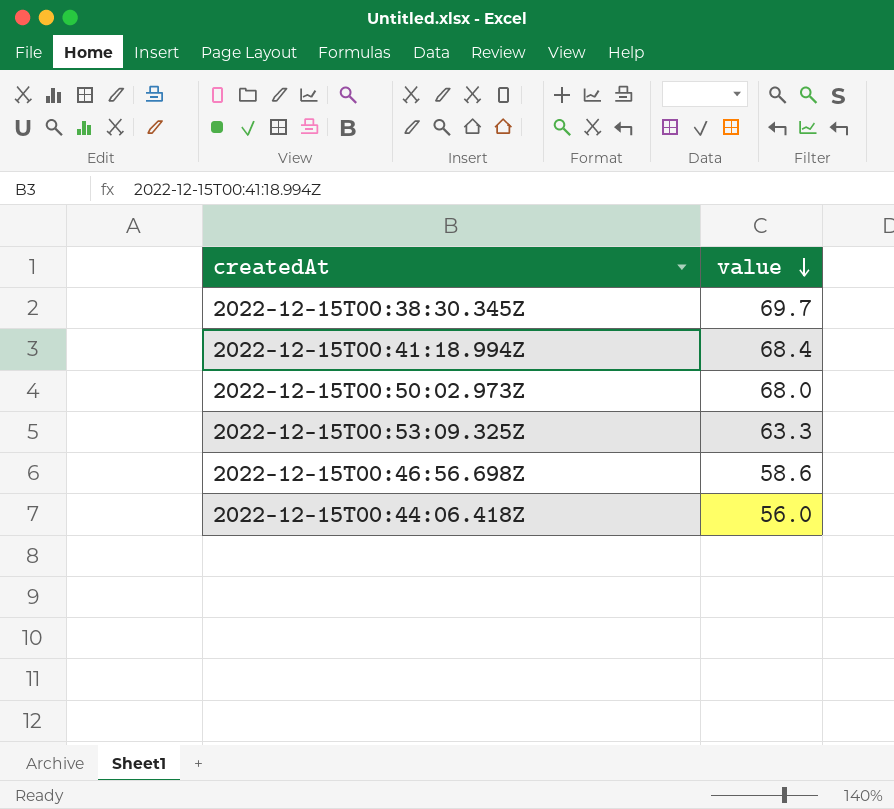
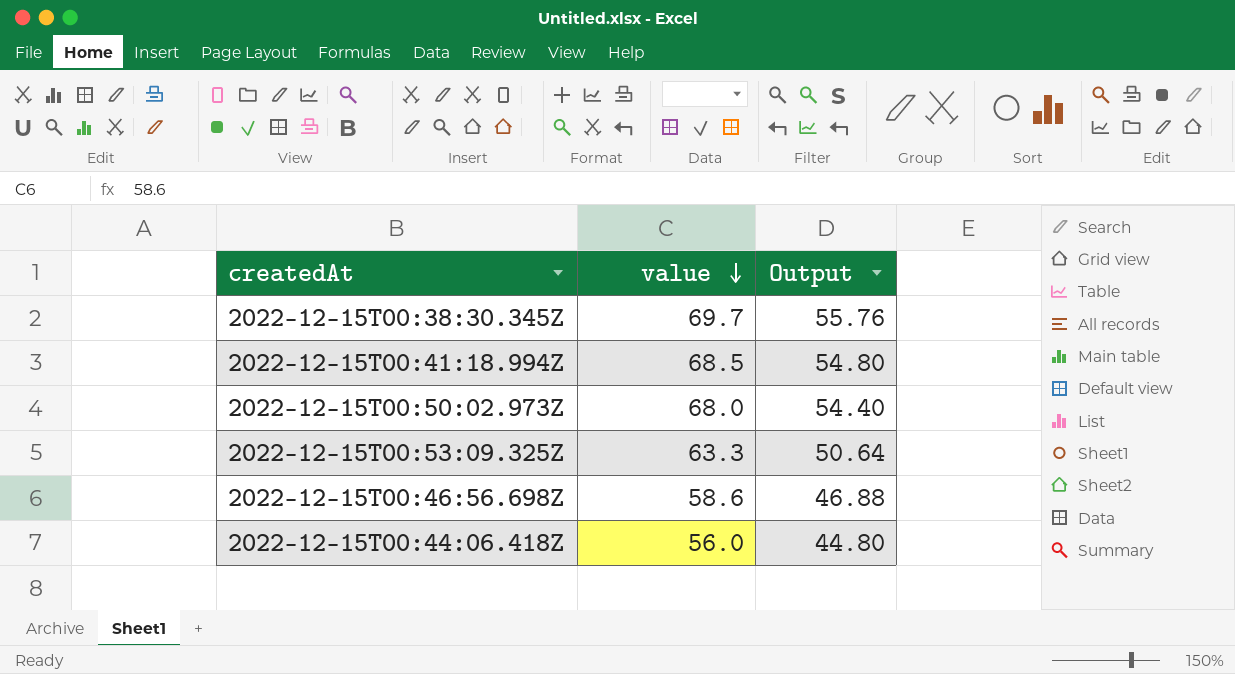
column Output | formula: none -> [value] * 0.8
2022-12-15T00:41:18.994Z | value: 68.4 -> 68.5

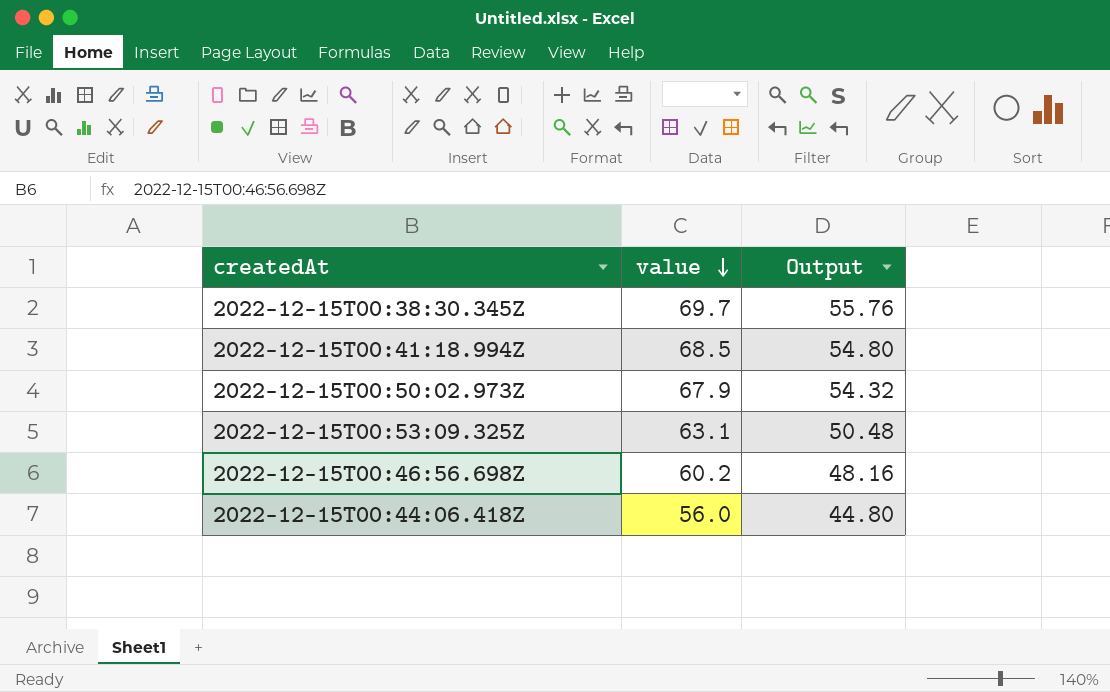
2022-12-15T00:50:02.973Z | value: 68.0 -> 67.9
2022-12-15T00:50:02.973Z | Output: 54.40 -> 54.32
2022-12-15T00:53:09.325Z | value: 63.3 -> 63.1
2022-12-15T00:53:09.325Z | Output: 50.64 -> 50.48
2022-12-15T00:46:56.698Z | value: 58.6 -> 60.2
2022-12-15T00:46:56.698Z | Output: 46.88 -> 48.16

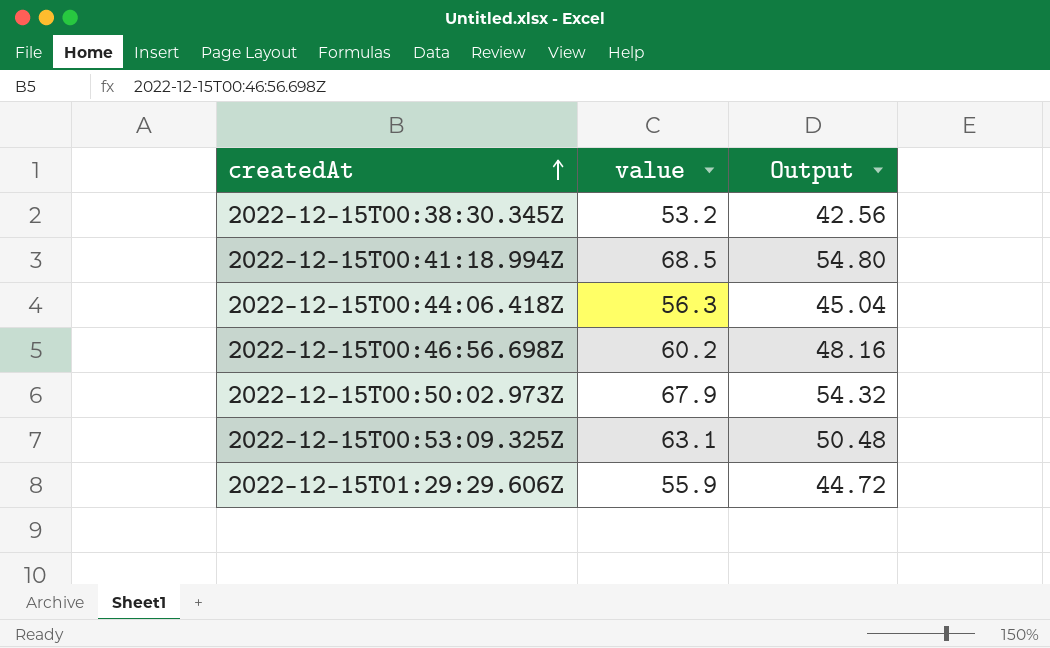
row order: value descending -> createdAt ascending
2022-12-15T00:38:30.345Z | value: 69.7 -> 53.2
2022-12-15T00:38:30.345Z | Output: 55.76 -> 42.56
2022-12-15T00:44:06.418Z | value: 56.0 -> 56.3
2022-12-15T00:44:06.418Z | Output: 44.80 -> 45.04
row 2022-12-15T01:29:29.606Z: none -> 55.9 | 44.72

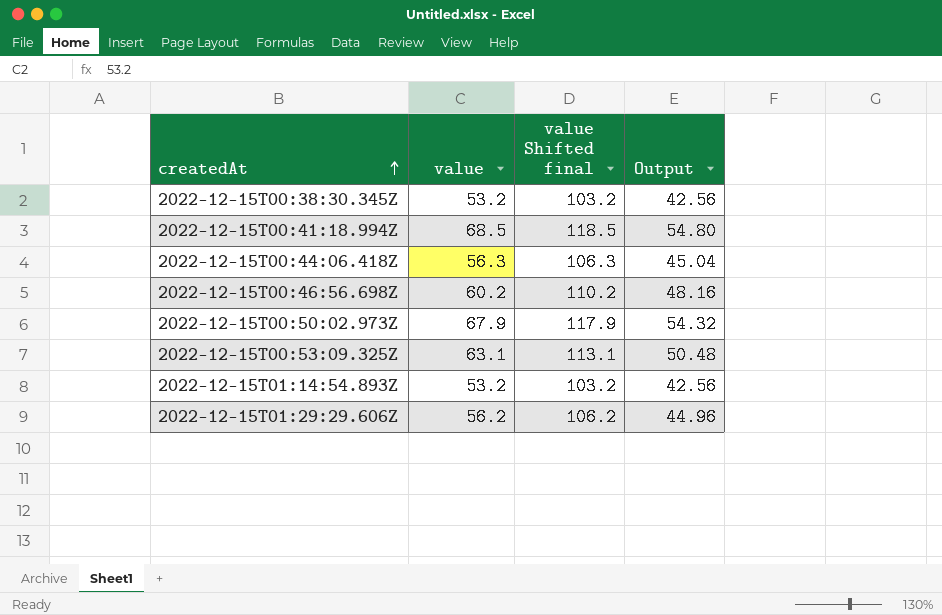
column value Shifted final | formula: none -> [value] + 50
row 2022-12-15T01:14:54.893Z: none -> 53.2 | 103.2 | 42.56
2022-12-15T01:29:29.606Z | value: 55.9 -> 56.2
2022-12-15T01:29:29.606Z | Output: 44.72 -> 44.96

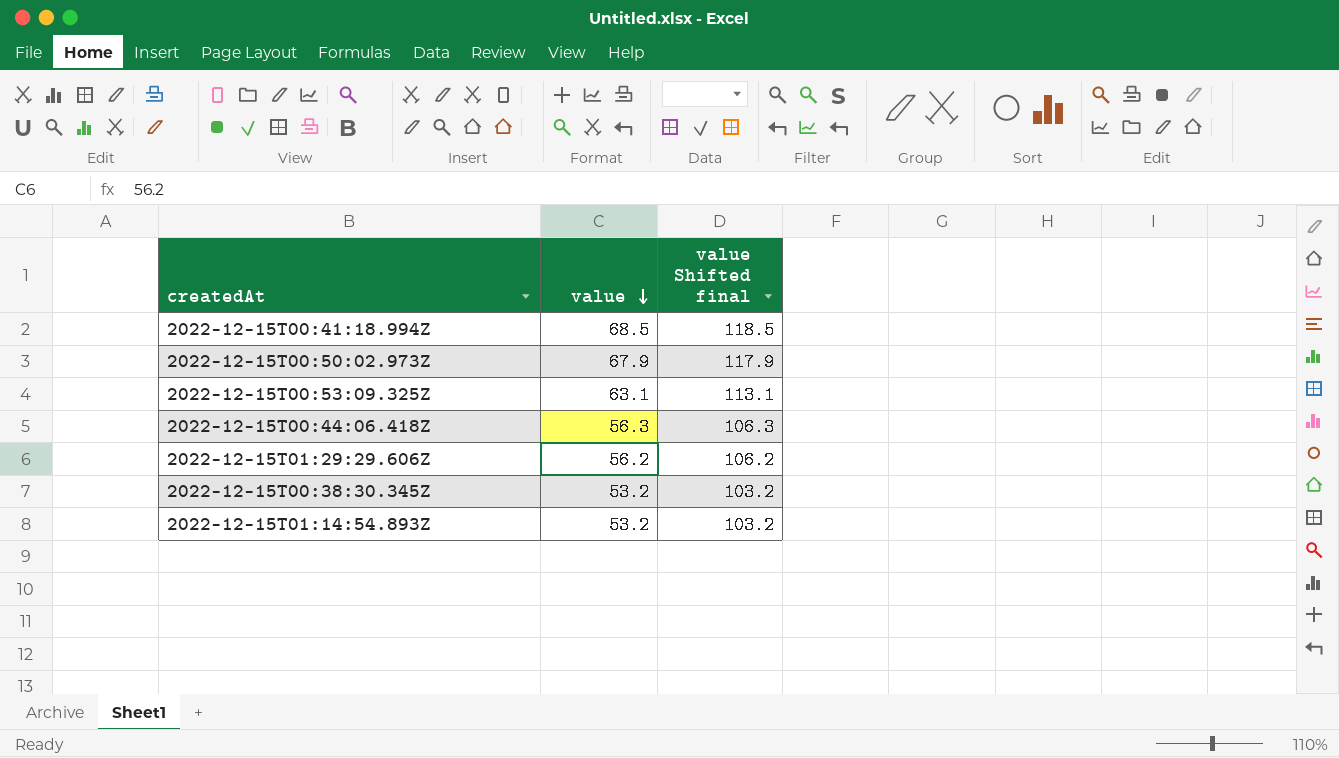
row order: createdAt ascending -> value descending
column Output | formula: [value] * 0.8 -> none
row 2022-12-15T00:46:56.698Z: 60.2 | 110.2 | 48.16 -> none

